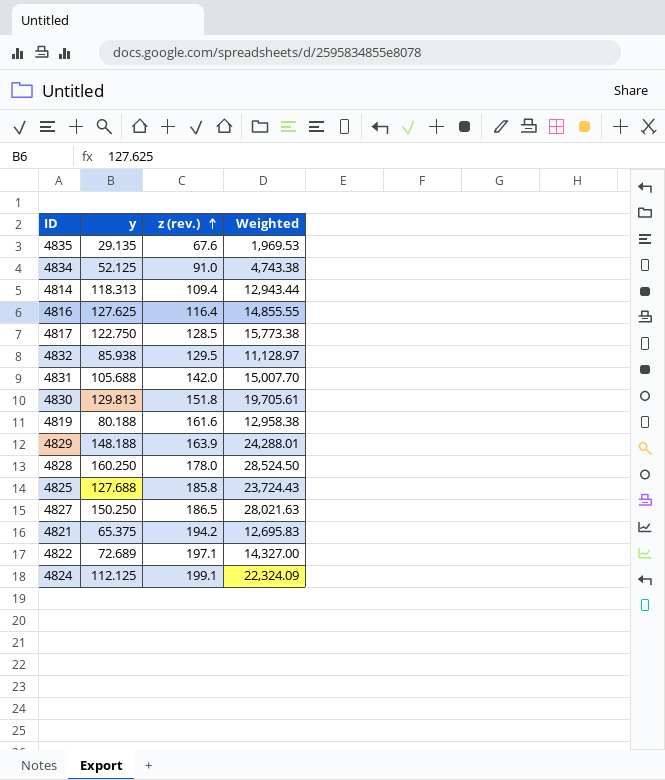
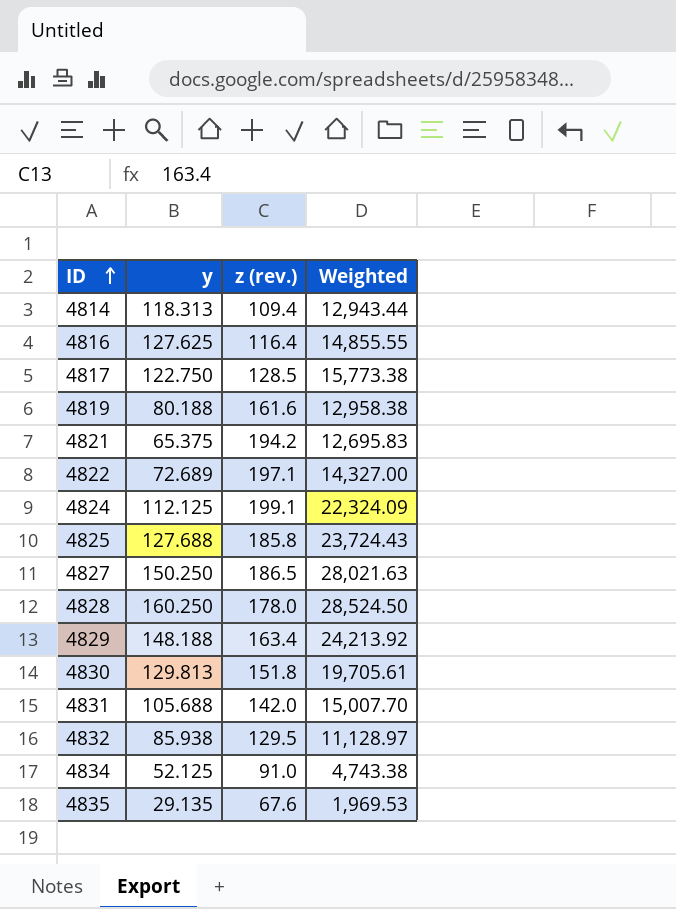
row order: z (rev.) ascending -> ID ascending
4829 | z (rev.): 163.9 -> 163.4
4829 | Weighted: 24,288.01 -> 24,213.92

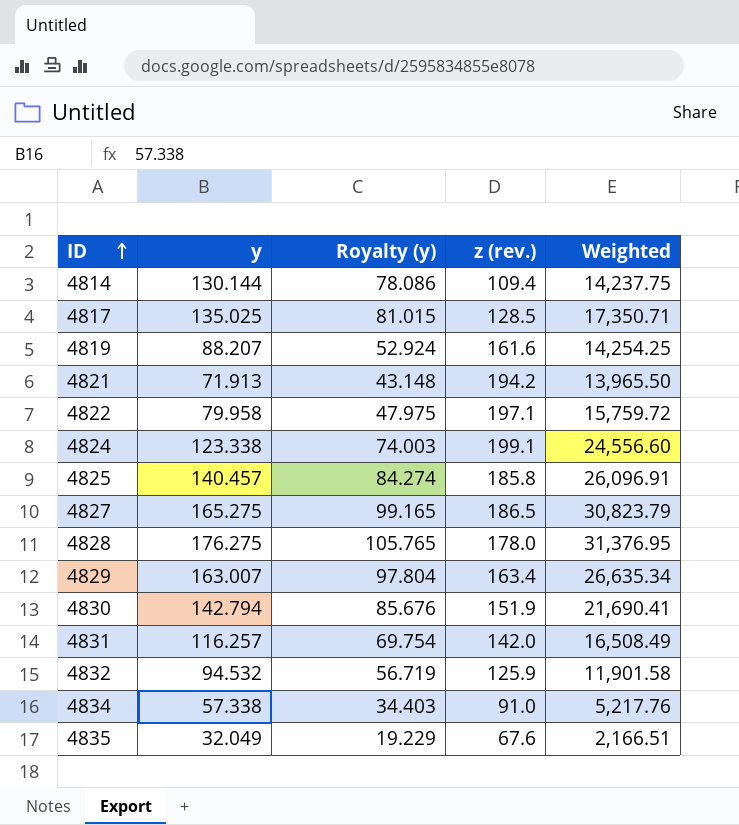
column Royalty (y) | formula: none -> [y] * 0.6
row 4816: 127.625 | 116.4 | 14,855.55 -> none
4814 | y: 118.313 -> 130.144
4814 | Weighted: 12,943.44 -> 14,237.75
4817 | y: 122.750 -> 135.025
4817 | Weighted: 15,773.38 -> 17,350.71
4819 | y: 80.188 -> 88.207
4819 | Weighted: 12,958.38 -> 14,254.25
4821 | y: 65.375 -> 71.913
4821 | Weighted: 12,695.83 -> 13,965.50
4822 | y: 72.689 -> 79.958
4822 | Weighted: 14,327.00 -> 15,759.72
4824 | y: 112.125 -> 123.338
4824 | Weighted: 22,324.09 -> 24,556.60
4825 | y: 127.688 -> 140.457
4825 | Weighted: 23,724.43 -> 26,096.91
4827 | y: 150.250 -> 165.275
4827 | Weighted: 28,021.63 -> 30,823.79
4828 | y: 160.250 -> 176.275
4828 | Weighted: 28,524.50 -> 31,376.95
4829 | y: 148.188 -> 163.007
4829 | Weighted: 24,213.92 -> 26,635.34
4830 | y: 129.813 -> 142.794
4830 | z (rev.): 151.8 -> 151.9
4830 | Weighted: 19,705.61 -> 21,690.41
4831 | y: 105.688 -> 116.257
4831 | Weighted: 15,007.70 -> 16,508.49
4832 | y: 85.938 -> 94.532
4832 | z (rev.): 129.5 -> 125.9
4832 | Weighted: 11,128.97 -> 11,901.58
4834 | y: 52.125 -> 57.338
4834 | Weighted: 4,743.38 -> 5,217.76
4835 | y: 29.135 -> 32.049
4835 | Weighted: 1,969.53 -> 2,166.51

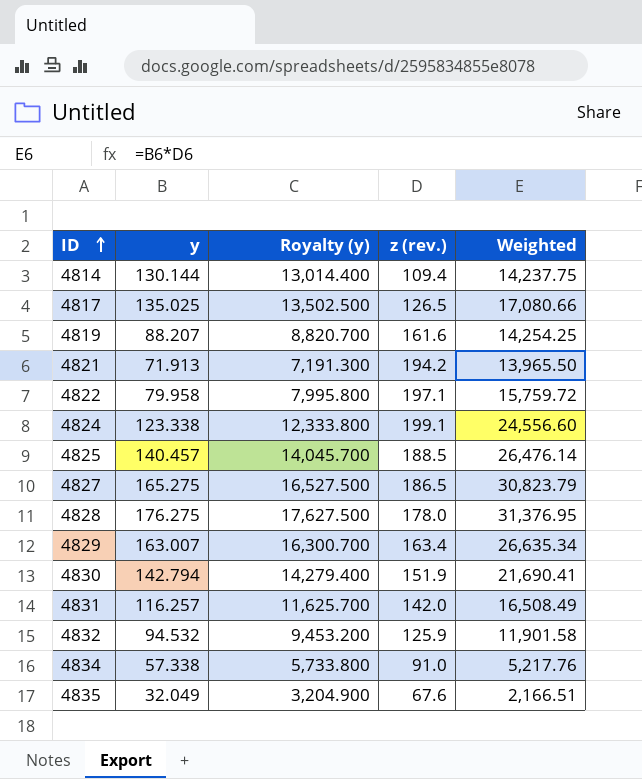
column Royalty (y) | formula: [y] * 0.6 -> [y] * 100
4817 | z (rev.): 128.5 -> 126.5
4817 | Weighted: 17,350.71 -> 17,080.66
4825 | z (rev.): 185.8 -> 188.5
4825 | Weighted: 26,096.91 -> 26,476.14

